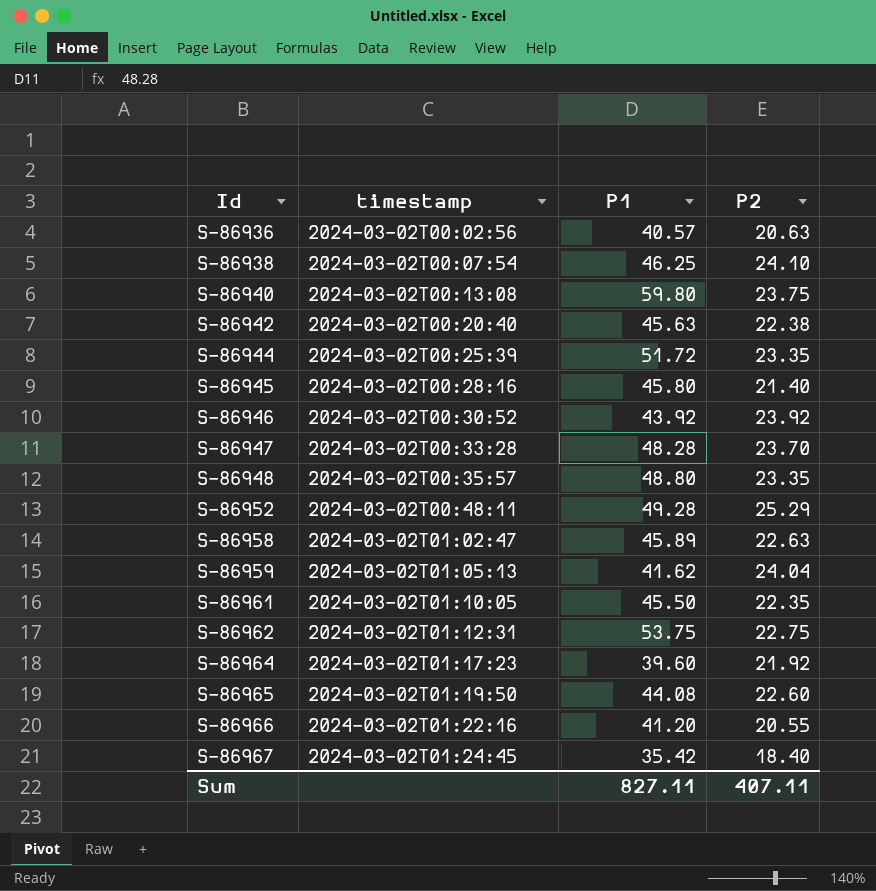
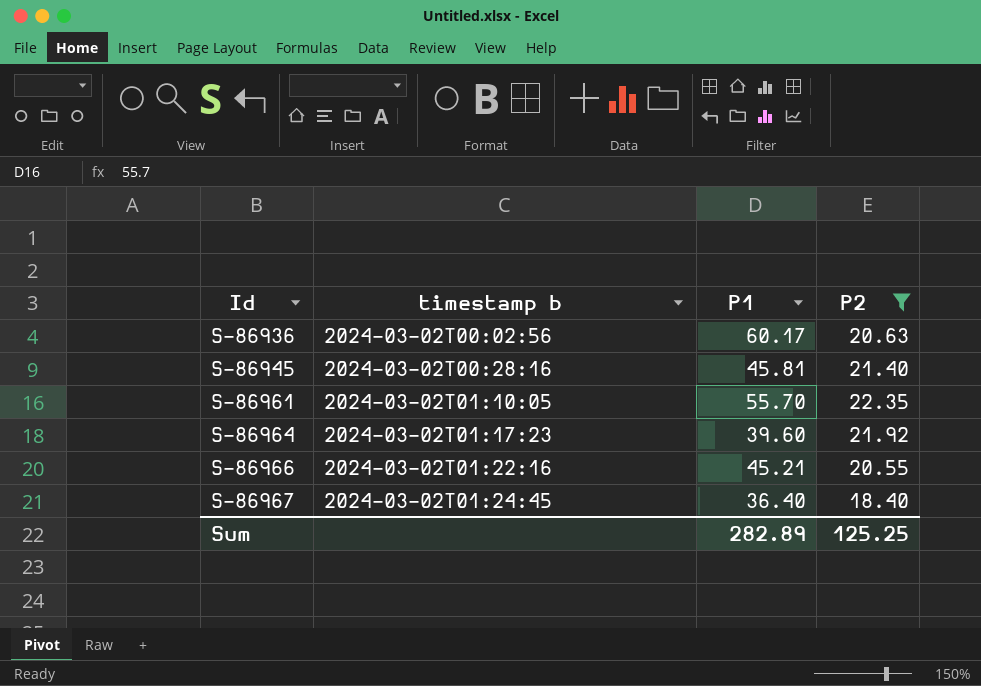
filter: none -> P2 <= 22.35
column name: timestamp -> timestamp b
S-86936 | P1: 40.57 -> 60.17
S-86945 | P1: 45.80 -> 45.81
S-86961 | P1: 45.50 -> 55.70
S-86966 | P1: 41.20 -> 45.21
S-86967 | P1: 35.42 -> 36.40
Sum | P1: 827.11 -> 282.89
Sum | P2: 407.11 -> 125.25

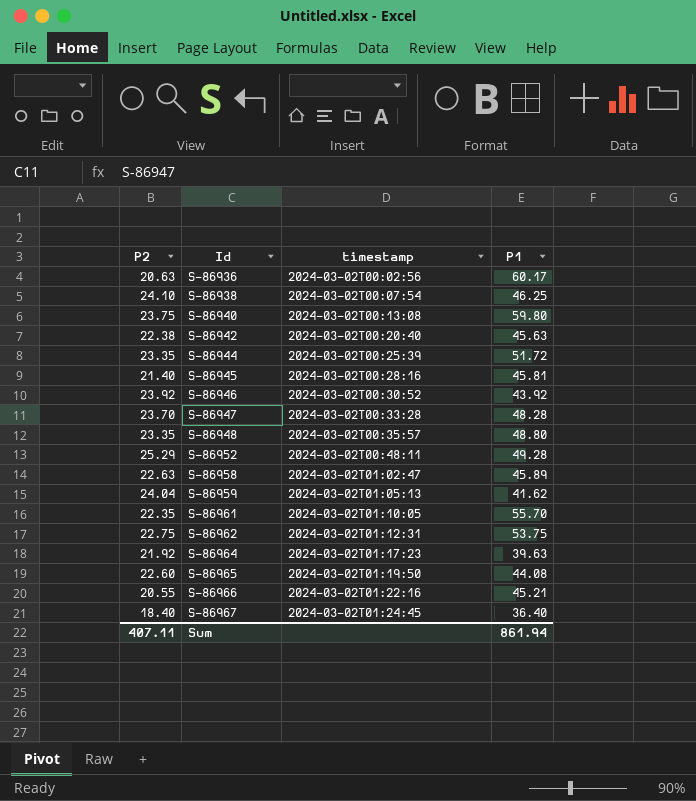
filter: P2 <= 22.35 -> none
column P2 | position: 4 -> 1
column name: timestamp b -> timestamp
S-86964 | P1: 39.60 -> 39.63
Sum | P2: 125.25 -> 407.11
Sum | P1: 282.89 -> 861.94

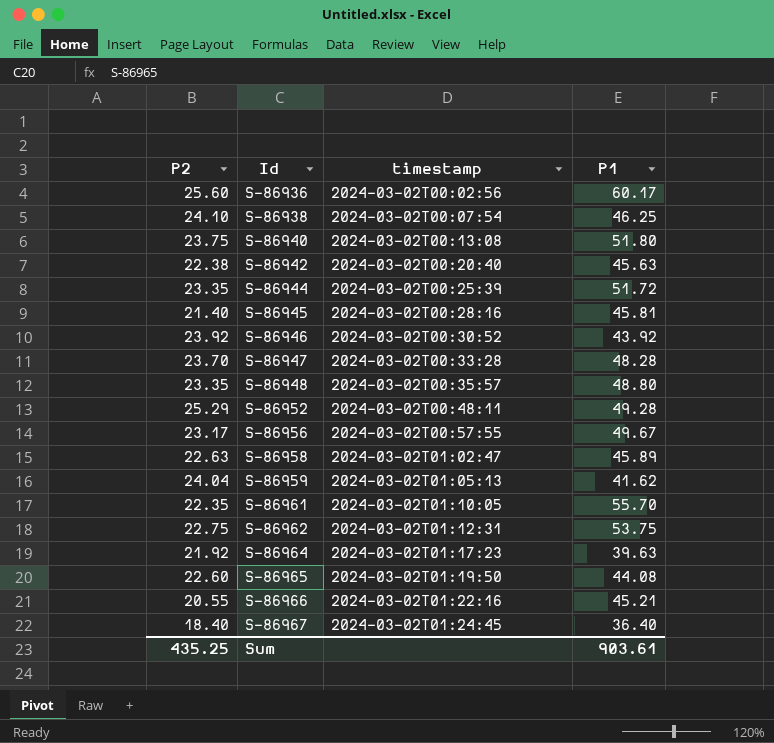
S-86936 | P2: 20.63 -> 25.60
S-86940 | P1: 59.80 -> 51.80
row S-86956: none -> 23.17 | 2024-03-02T00:57:55 | 49.67
Sum | P2: 407.11 -> 435.25
Sum | P1: 861.94 -> 903.61

